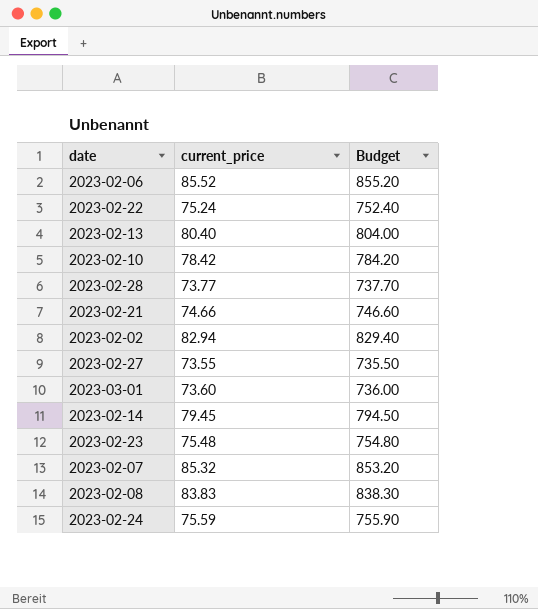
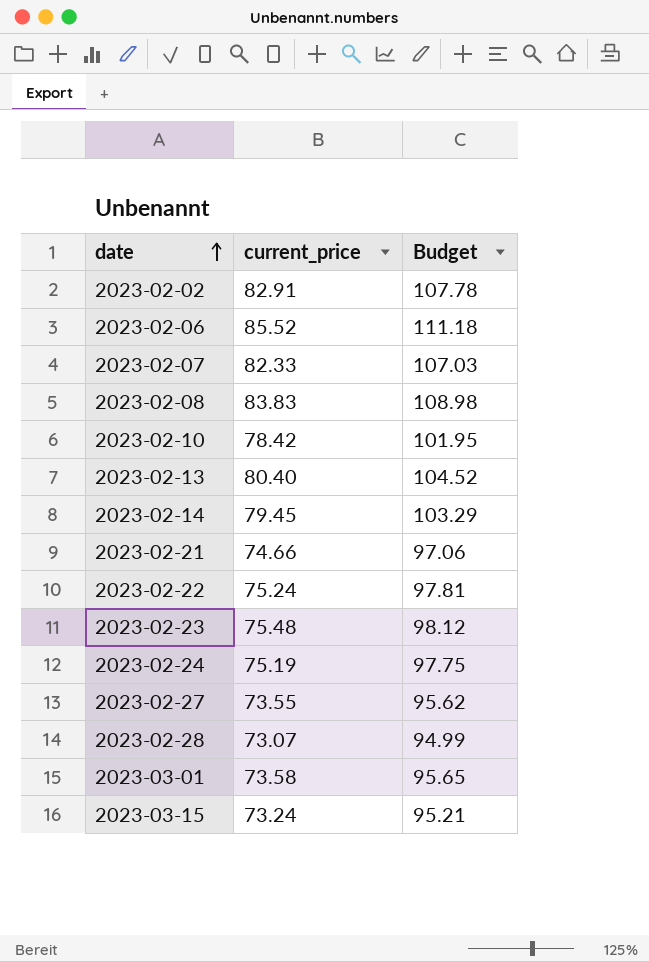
row order: none -> date ascending
column Budget | formula: [current_price] * 10 -> [current_price] * 1.3
2023-02-02 | current_price: 82.94 -> 82.91
2023-02-07 | current_price: 85.32 -> 82.33
2023-02-24 | current_price: 75.59 -> 75.19
2023-02-28 | current_price: 73.77 -> 73.07
2023-03-01 | current_price: 73.60 -> 73.58
row 2023-03-15: none -> 73.24 | 95.21

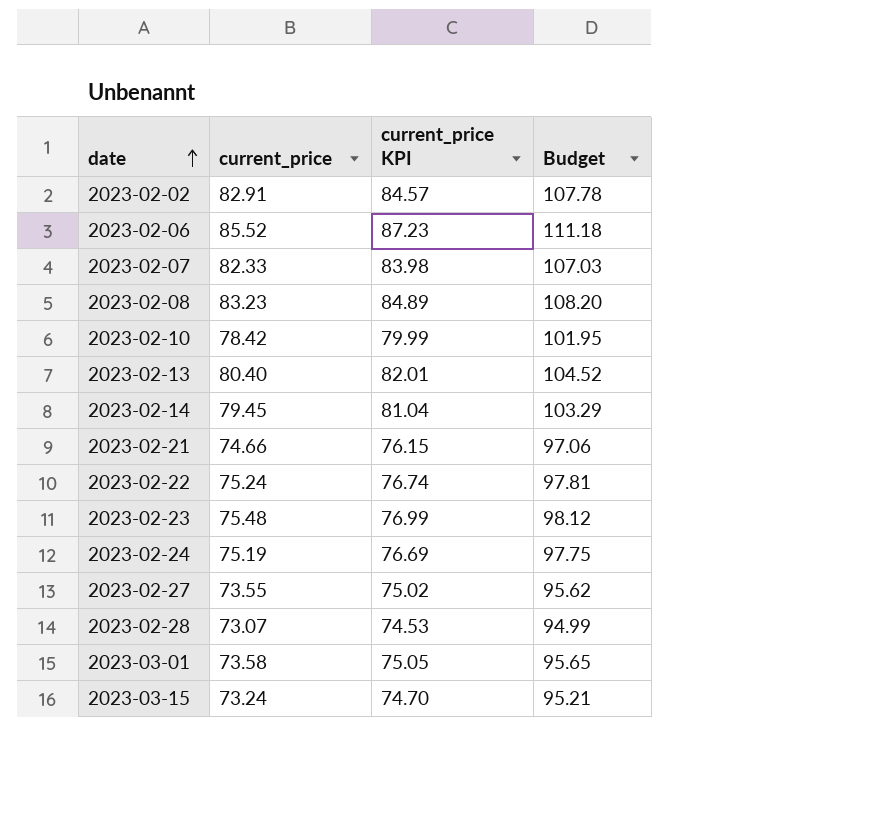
column current_price KPI | formula: none -> [current_price] * 1.02
2023-02-08 | current_price: 83.83 -> 83.23
2023-02-08 | Budget: 108.98 -> 108.20

